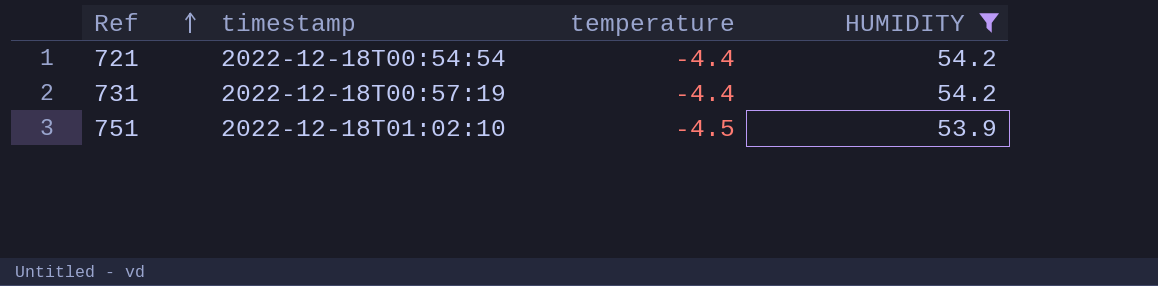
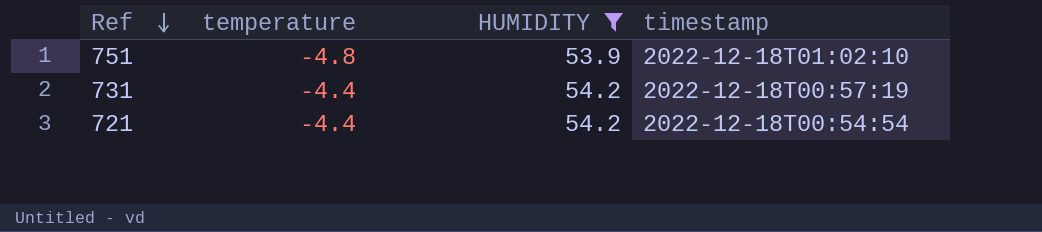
row order: Ref ascending -> Ref descending
column timestamp | position: 2 -> 4
751 | temperature: -4.5 -> -4.8

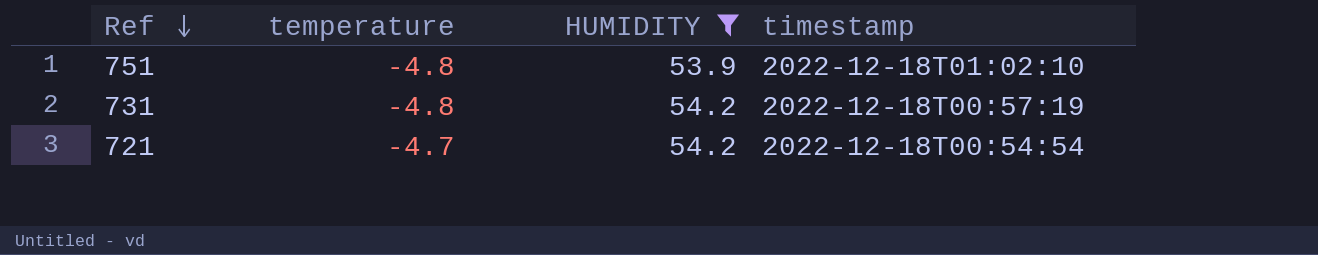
731 | temperature: -4.4 -> -4.8
721 | temperature: -4.4 -> -4.7

